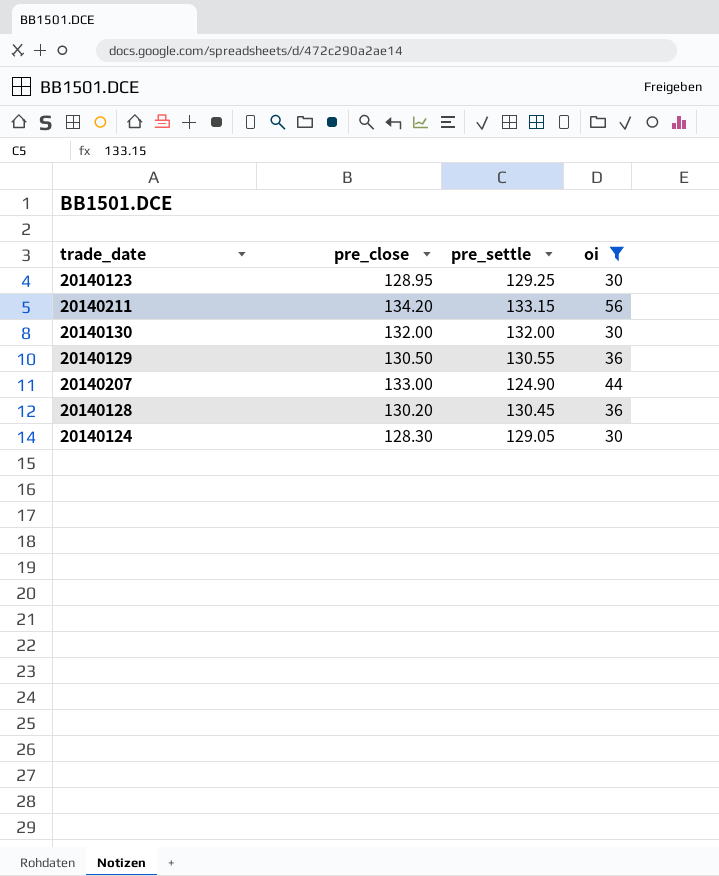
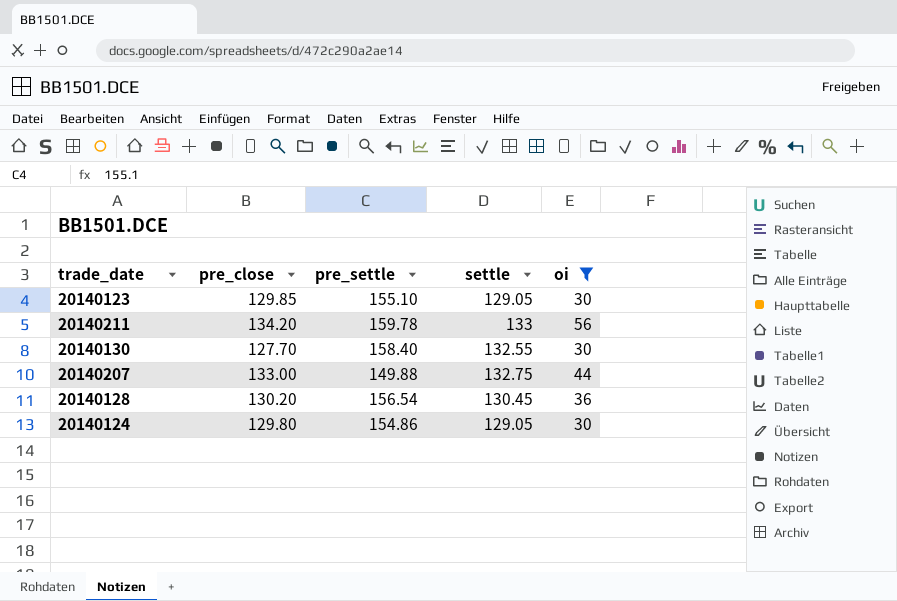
column settle | position: none -> 4
row 20140129: 130.50 | 130.55 | 36 -> none
20140123 | pre_close: 128.95 -> 129.85
20140123 | pre_settle: 129.25 -> 155.10
20140211 | pre_settle: 133.15 -> 159.78
20140130 | pre_close: 132.00 -> 127.70
20140130 | pre_settle: 132.00 -> 158.40
20140207 | pre_settle: 124.90 -> 149.88
20140128 | pre_settle: 130.45 -> 156.54
20140124 | pre_close: 128.30 -> 129.80
20140124 | pre_settle: 129.05 -> 154.86

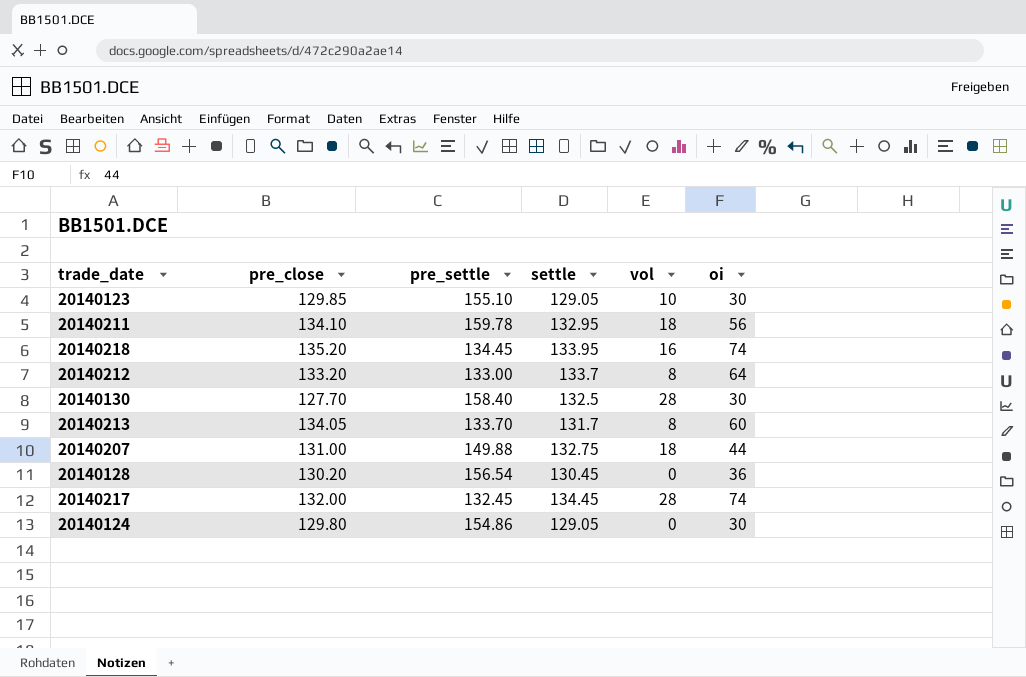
filter: oi <= 56 -> none
column vol | position: none -> 5
20140211 | pre_close: 134.20 -> 134.10
20140211 | settle: 133 -> 132.95
20140130 | settle: 132.55 -> 132.5
20140207 | pre_close: 133.00 -> 131.00

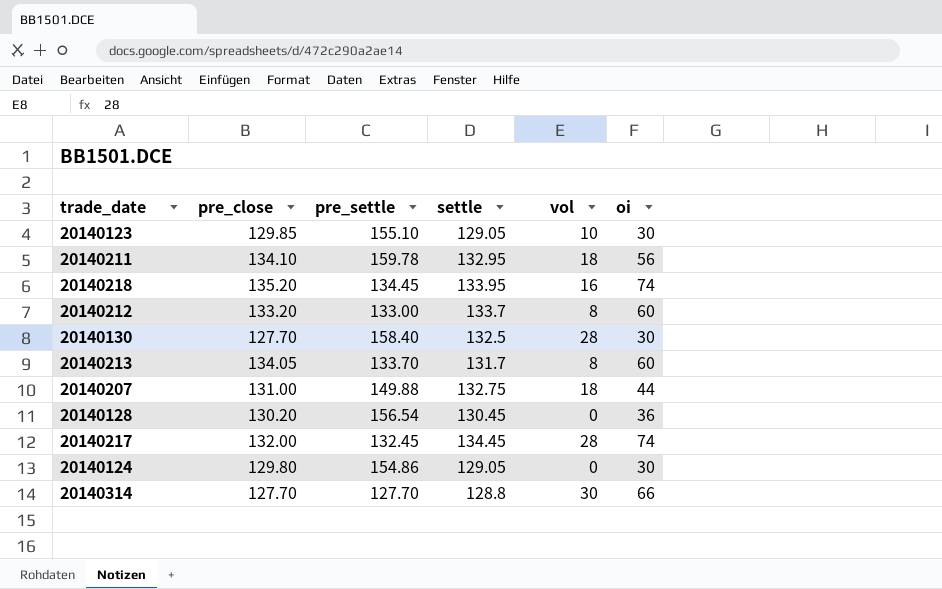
20140212 | oi: 64 -> 60
row 20140314: none -> 127.70 | 127.70 | 128.8 | 30 | 66

